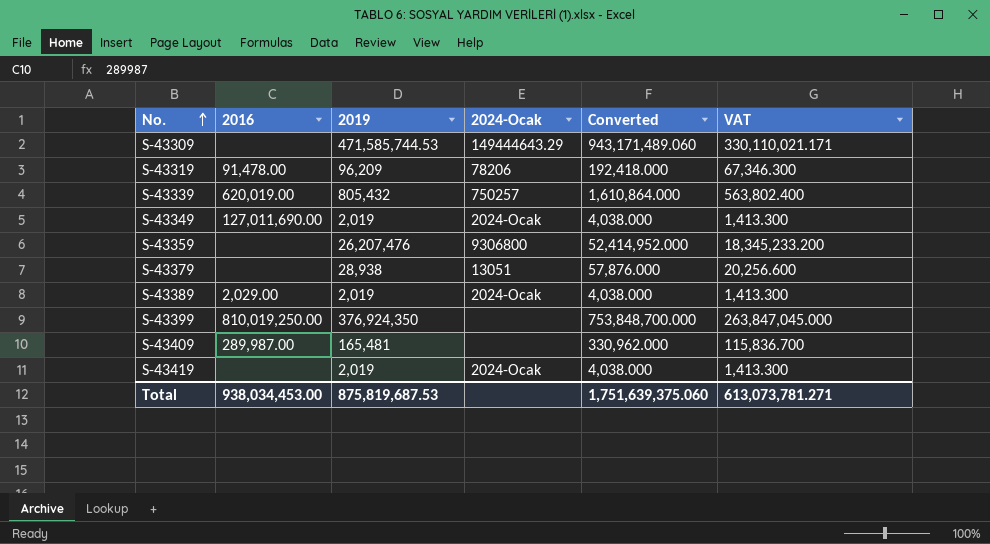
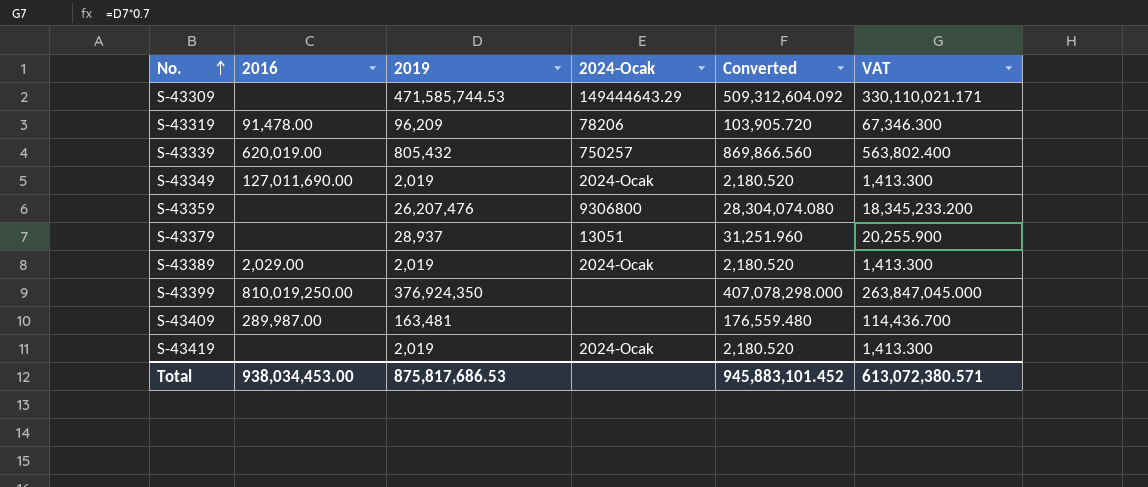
column Converted | formula: [2019] * 2 -> [2019] * 1.08
S-43379 | 2019: 28,938 -> 28,937
S-43379 | VAT: 20,256.600 -> 20,255.900
S-43409 | 2019: 165,481 -> 163,481
S-43409 | VAT: 115,836.700 -> 114,436.700
Total | 2019: 875,819,687.53 -> 875,817,686.53
Total | Converted: 1,751,639,375.060 -> 945,883,101.452
Total | VAT: 613,073,781.271 -> 613,072,380.571

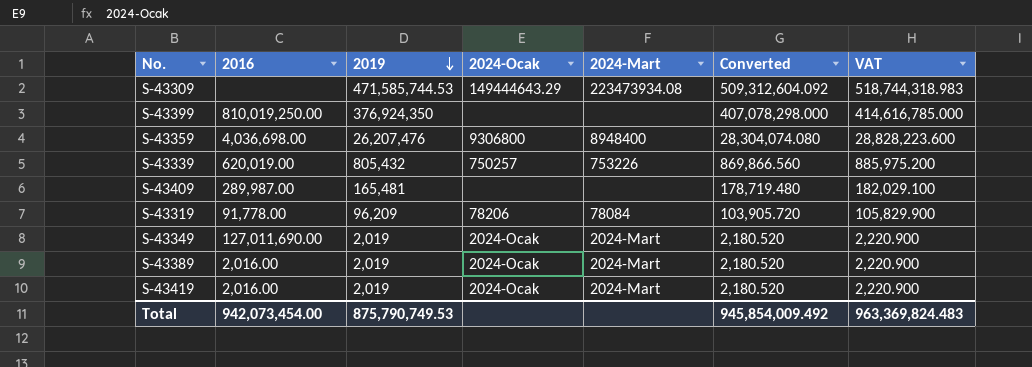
row order: No. ascending -> 2019 descending
column 2024-Mart | position: none -> 5
column VAT | formula: [2019] * 0.7 -> [2019] * 1.1
row S-43379: none | 28,937 | 13051 | 31,251.960 | 20,255.900 -> none
S-43359 | 2016: none -> 4,036,698.00
S-43409 | 2019: 163,481 -> 165,481
S-43409 | Converted: 176,559.480 -> 178,719.480
S-43319 | 2016: 91,478.00 -> 91,778.00
S-43389 | 2016: 2,029.00 -> 2,016.00
S-43419 | 2016: none -> 2,016.00
Total | 2016: 938,034,453.00 -> 942,073,454.00
Total | 2019: 875,817,686.53 -> 875,790,749.53
Total | Converted: 945,883,101.452 -> 945,854,009.492
Total | VAT: 613,072,380.571 -> 963,369,824.483

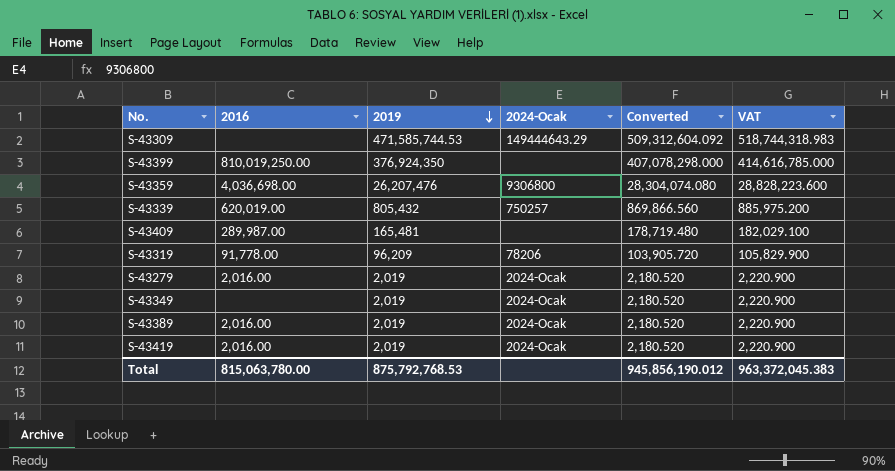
column 2024-Mart | position: 5 -> none
row S-43279: none -> 2,016.00 | 2,019 | 2024-Ocak | 2,180.520 | 2,220.900
S-43349 | 2016: 127,011,690.00 -> none
Total | 2016: 942,073,454.00 -> 815,063,780.00
Total | 2019: 875,790,749.53 -> 875,792,768.53
Total | Converted: 945,854,009.492 -> 945,856,190.012
Total | VAT: 963,369,824.483 -> 963,372,045.383

